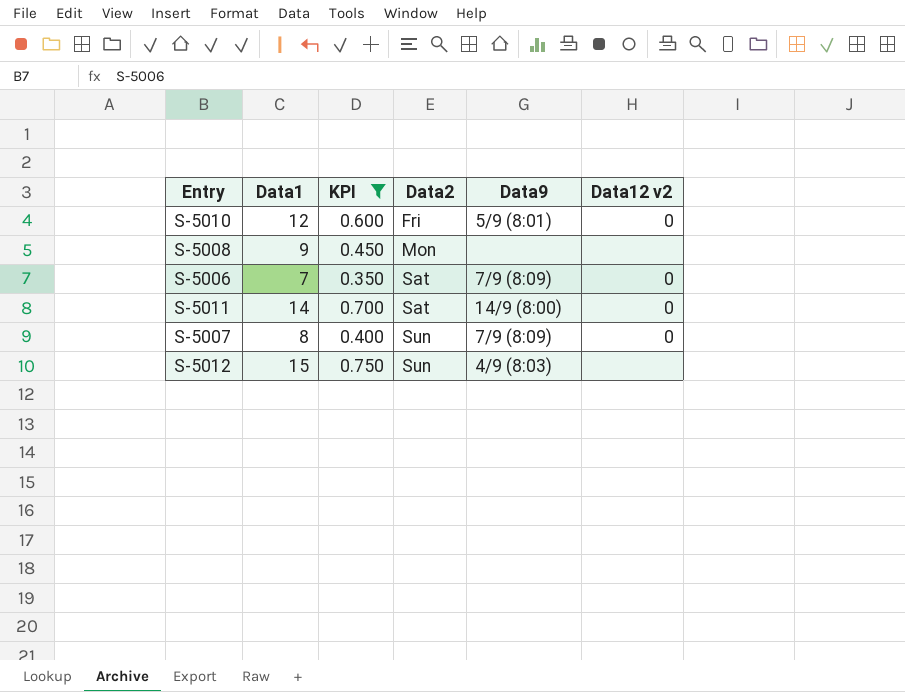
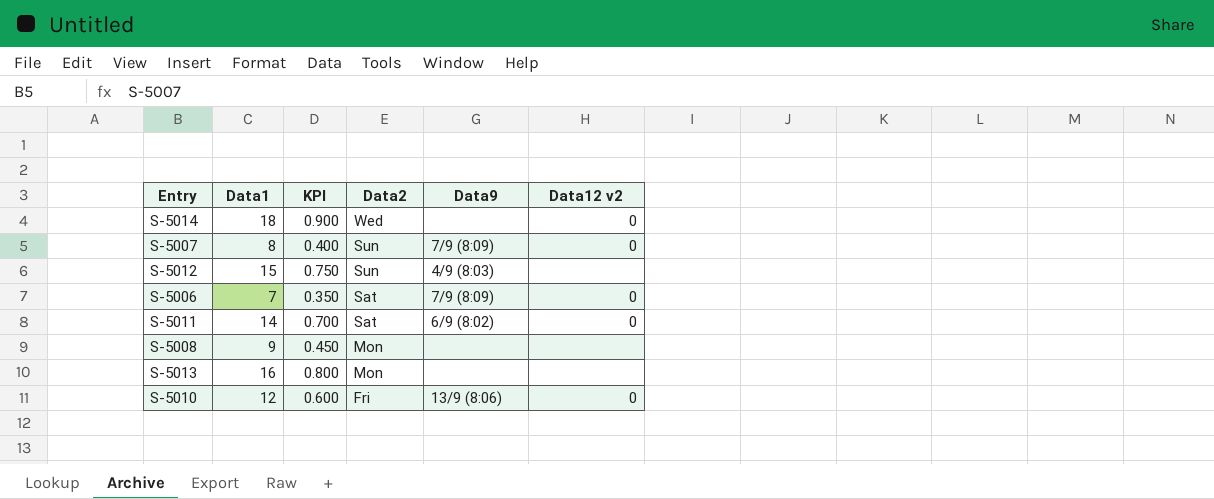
filter: KPI <= 0.750 -> none
row order: Data2 ascending -> Data2 descending
S-5011 | Data9: 14/9 (8:00) -> 6/9 (8:02)
S-5010 | Data9: 5/9 (8:01) -> 13/9 (8:06)

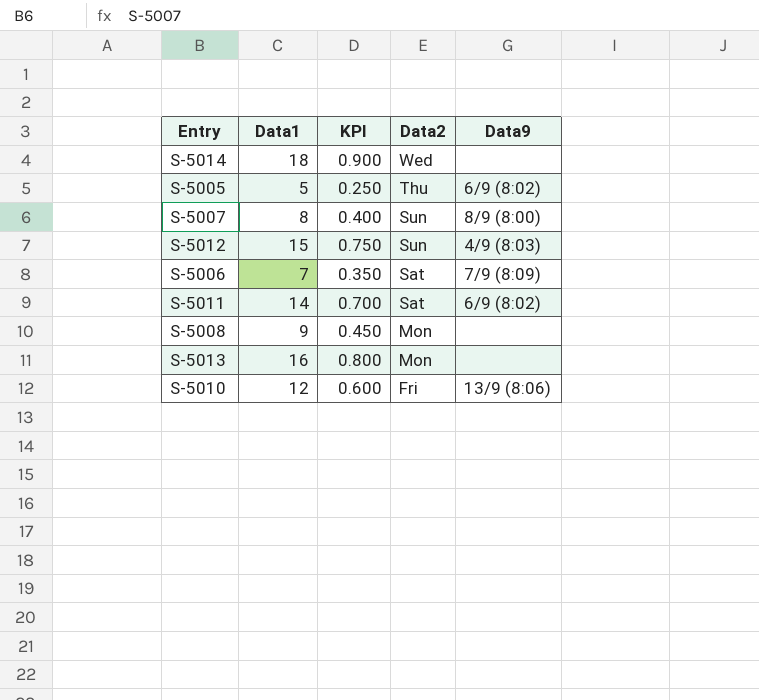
column Data12 v2 | position: 6 -> none
row S-5005: none -> 5 | 0.250 | Thu | 6/9 (8:02)
S-5007 | Data9: 7/9 (8:09) -> 8/9 (8:00)

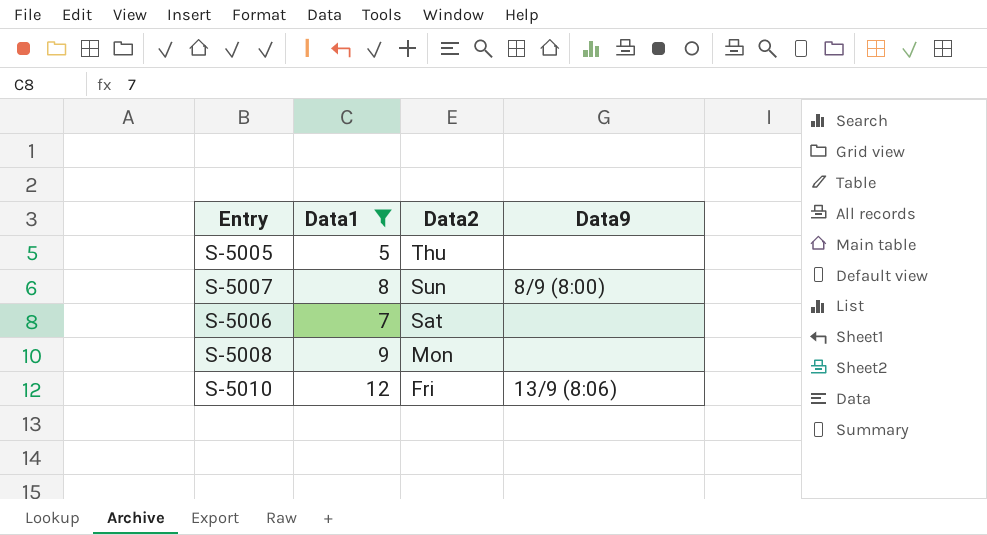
filter: none -> Data1 <= 12
column KPI | formula: [Data1] * 0.05 -> none
S-5005 | Data9: 6/9 (8:02) -> none
S-5006 | Data9: 7/9 (8:09) -> none

